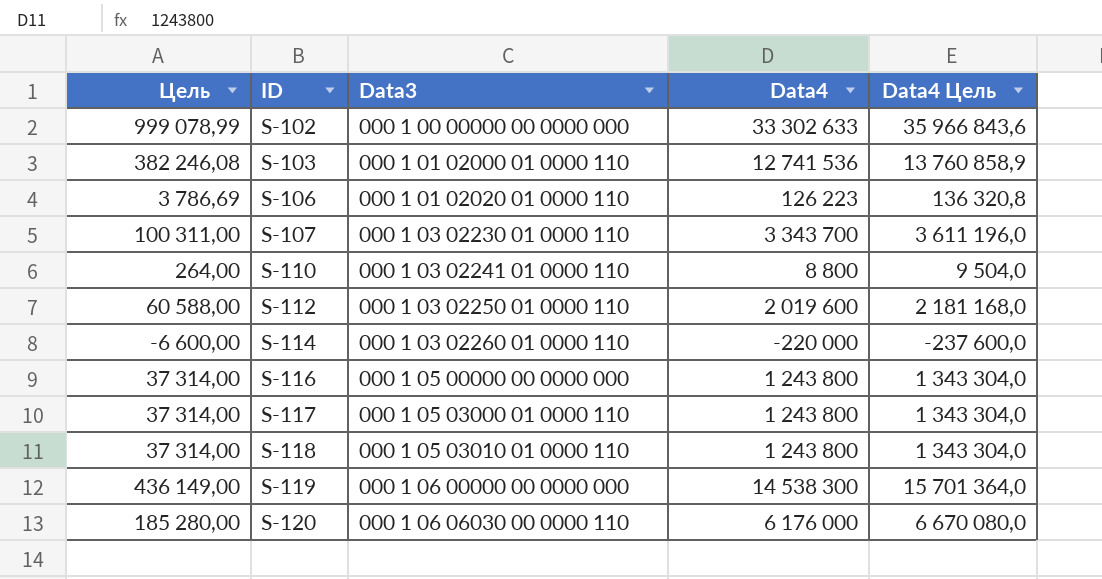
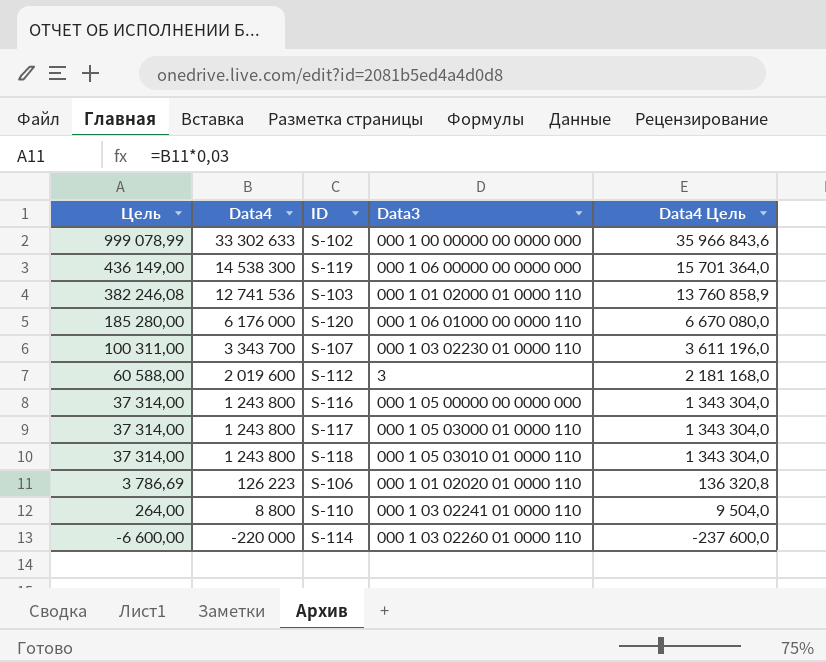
row order: ID ascending -> Цель descending
column Data4 | position: 4 -> 2
S-120 | Data3: 000 1 06 06030 00 0000 110 -> 000 1 06 01000 00 0000 110
S-112 | Data3: 000 1 03 02250 01 0000 110 -> 3

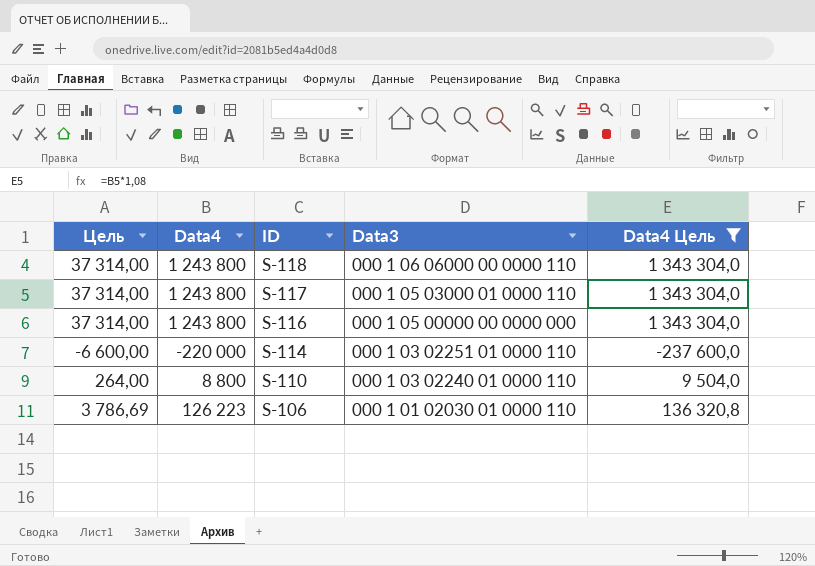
filter: none -> Data4 Цель <= 1 343 304,0
row order: Цель descending -> ID descending
S-118 | Data3: 000 1 05 03010 01 0000 110 -> 000 1 06 06000 00 0000 110
S-114 | Data3: 000 1 03 02260 01 0000 110 -> 000 1 03 02251 01 0000 110
S-110 | Data3: 000 1 03 02241 01 0000 110 -> 000 1 03 02240 01 0000 110
S-106 | Data3: 000 1 01 02020 01 0000 110 -> 000 1 01 02030 01 0000 110

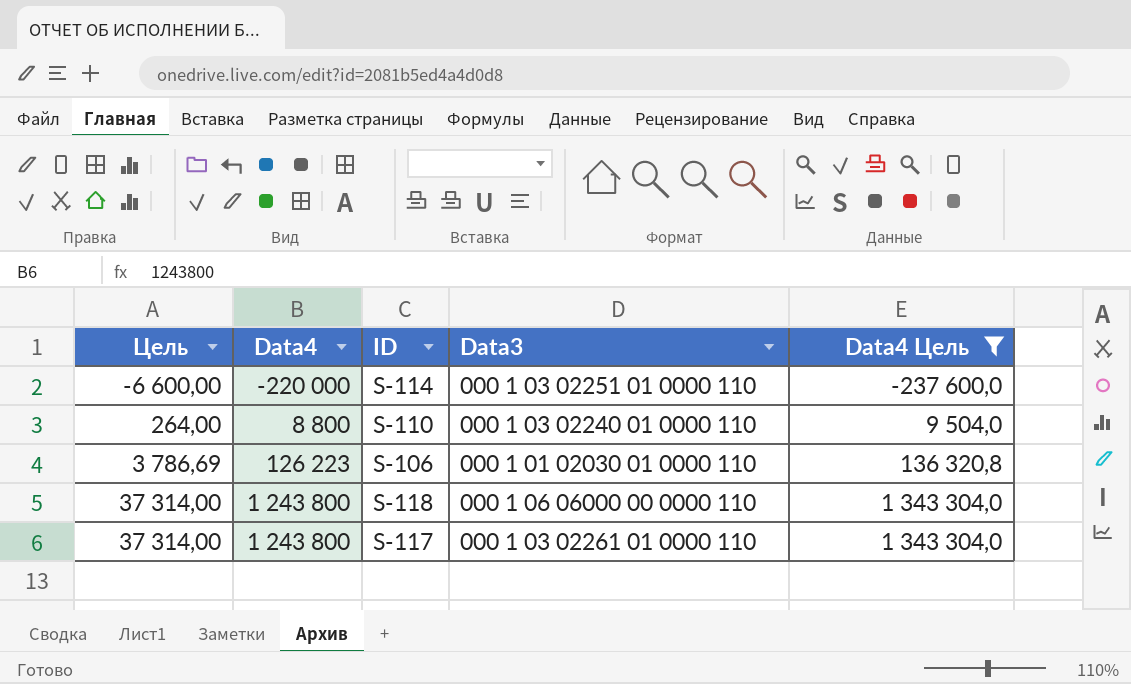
row order: ID descending -> Цель ascending
row S-116: 37 314,00 | 1 243 800 | 000 1 05 00000 00 0000 000 | 1 343 304,0 -> none
S-117 | Data3: 000 1 05 03000 01 0000 110 -> 000 1 03 02261 01 0000 110

